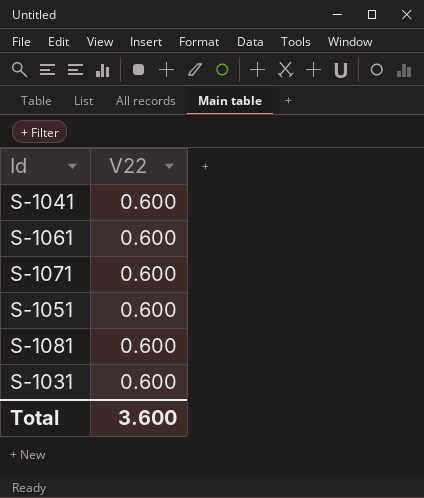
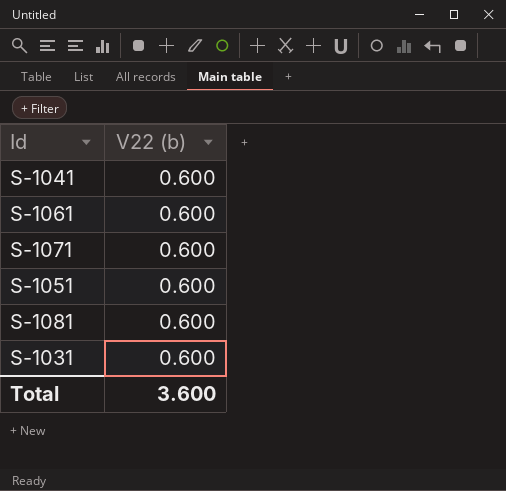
column name: V22 -> V22 (b)

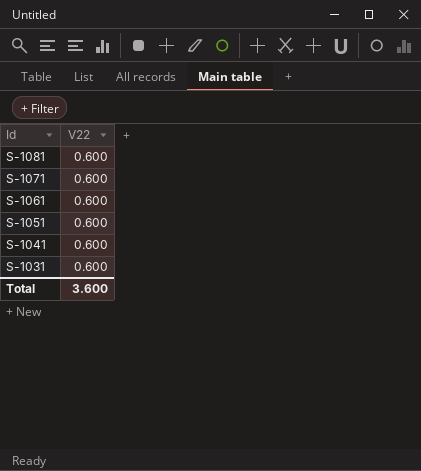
row order: none -> Id descending
column name: V22 (b) -> V22

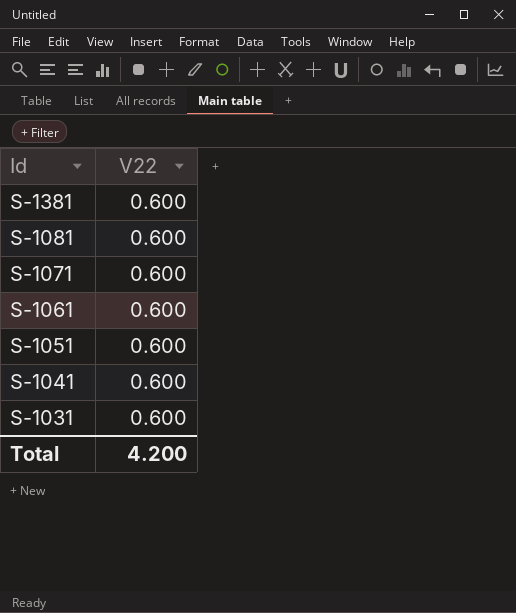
row S-1381: none -> 0.600
Total | V22: 3.600 -> 4.200

